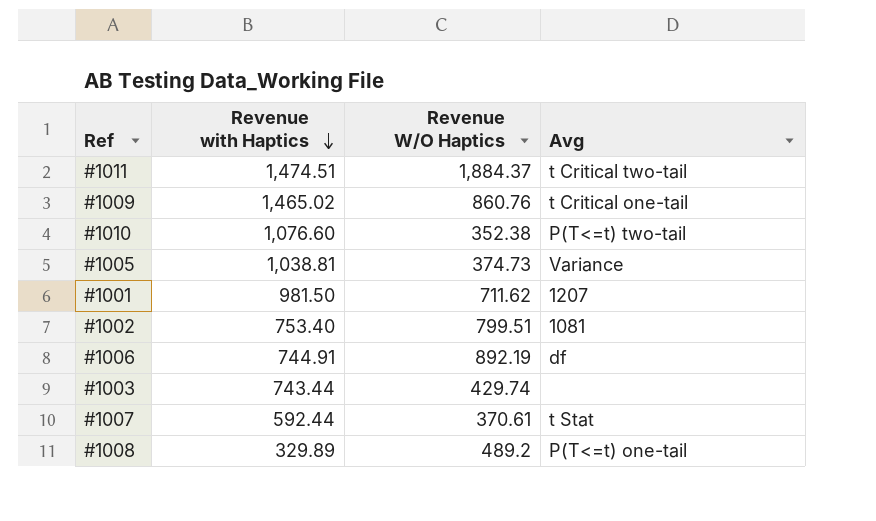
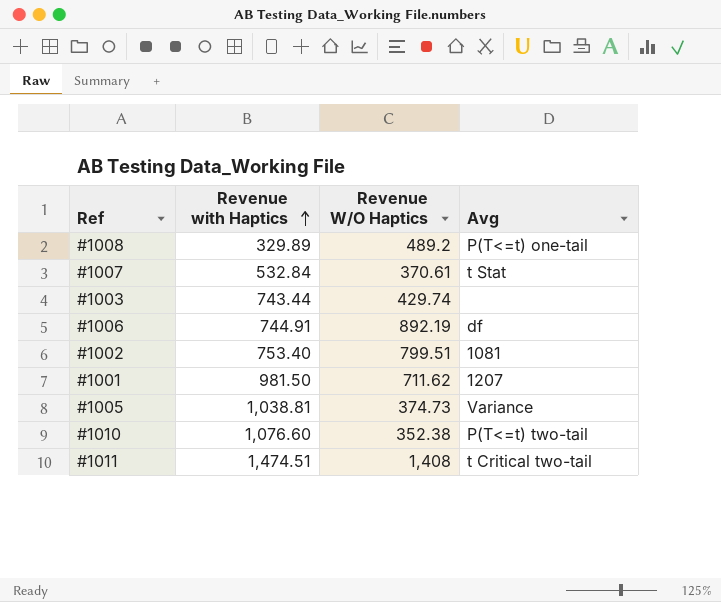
row order: Revenue with Haptics descending -> Revenue with Haptics ascending
row #1009: 1,465.02 | 860.76 | t Critical one-tail -> none
#1007 | Revenue with Haptics: 592.44 -> 532.84
#1011 | Revenue W/O Haptics: 1,884.37 -> 1,408

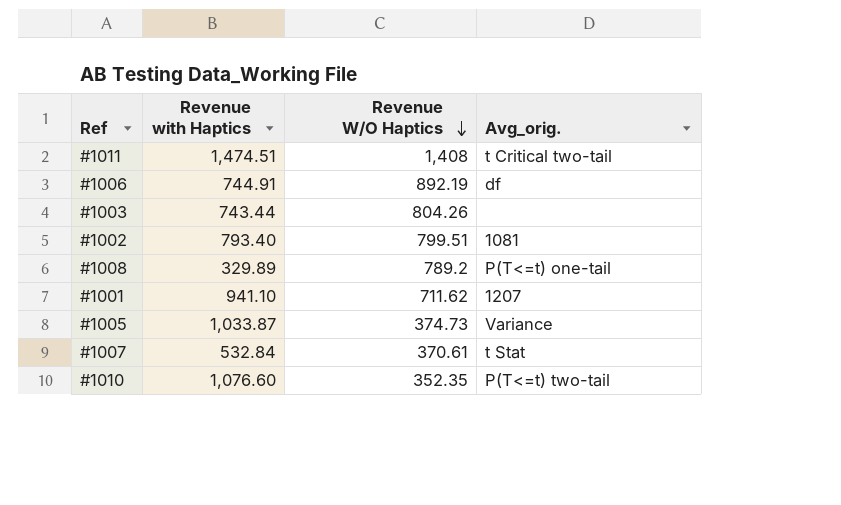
row order: Revenue with Haptics ascending -> Revenue W/O Haptics descending
column name: Avg -> Avg_orig.
#1003 | Revenue W/O Haptics: 429.74 -> 804.26
#1002 | Revenue with Haptics: 753.40 -> 793.40
#1008 | Revenue W/O Haptics: 489.2 -> 789.2
#1001 | Revenue with Haptics: 981.50 -> 941.10
#1005 | Revenue with Haptics: 1,038.81 -> 1,033.87
#1010 | Revenue W/O Haptics: 352.38 -> 352.35

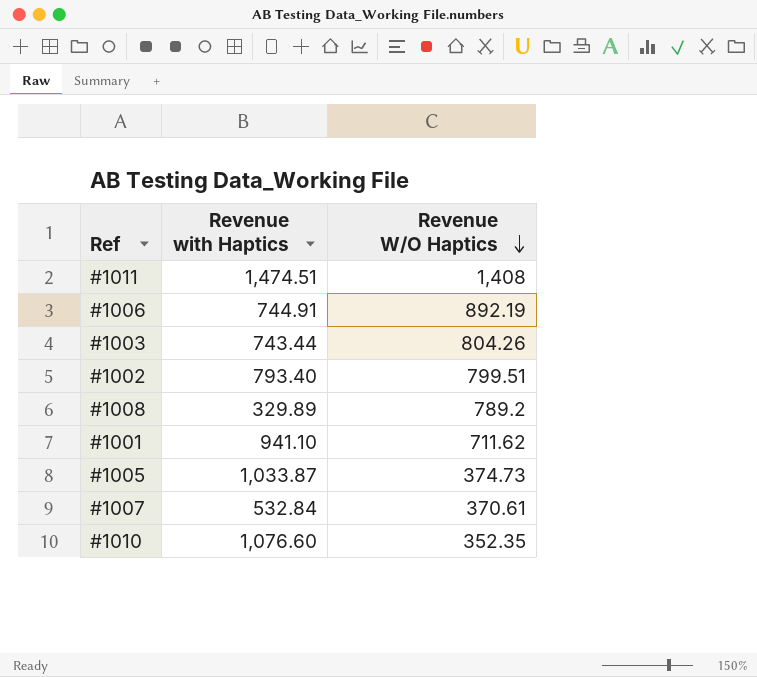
column Avg_orig. | position: 4 -> none

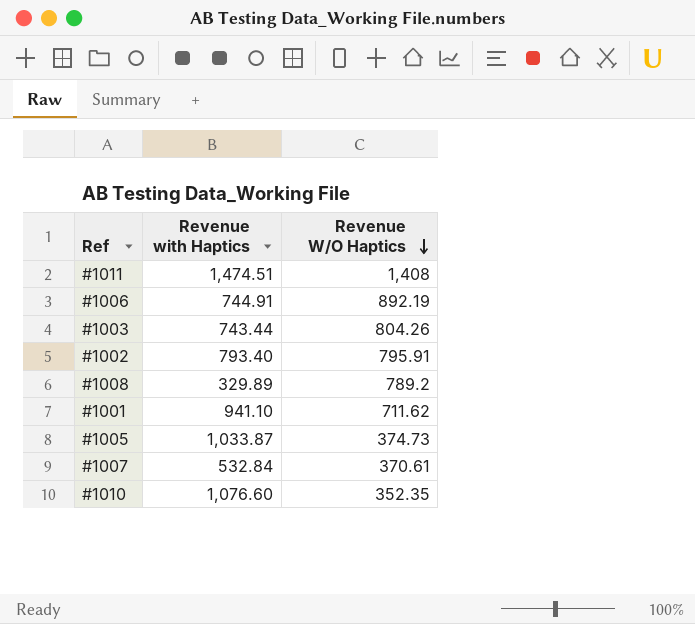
#1002 | Revenue W/O Haptics: 799.51 -> 795.91

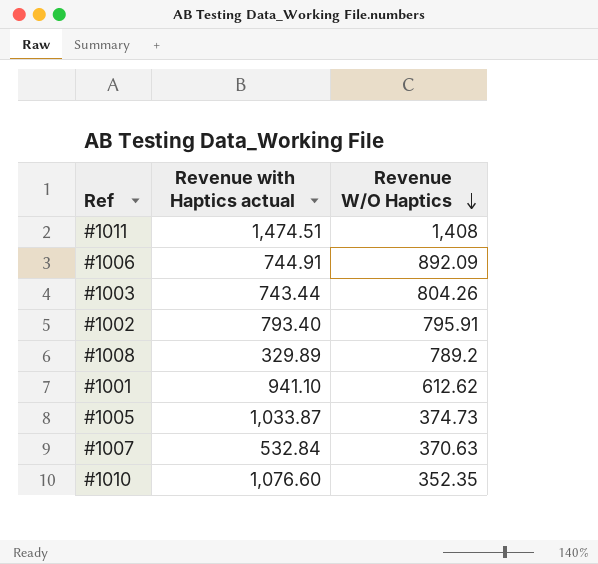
column name: Revenue with Haptics -> Revenue with Haptics actual
#1006 | Revenue W/O Haptics: 892.19 -> 892.09
#1001 | Revenue W/O Haptics: 711.62 -> 612.62
#1007 | Revenue W/O Haptics: 370.61 -> 370.63

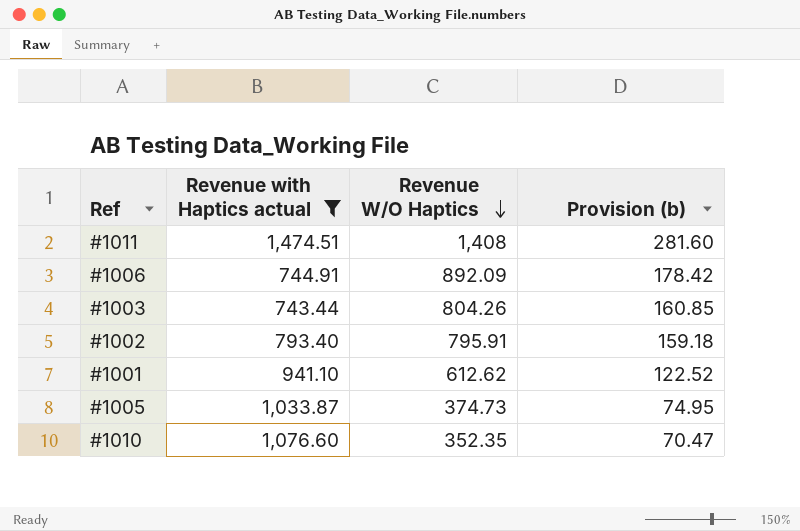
filter: none -> Revenue with Haptics actual >= 743.44
column Provision (b) | formula: none -> [Revenue W/O Haptics] * 0.2

